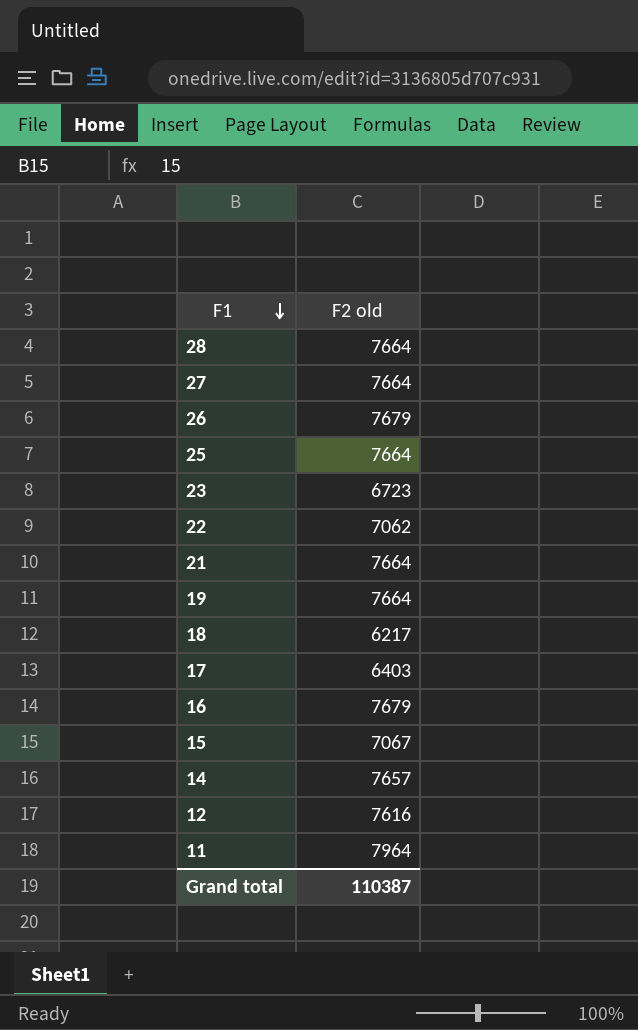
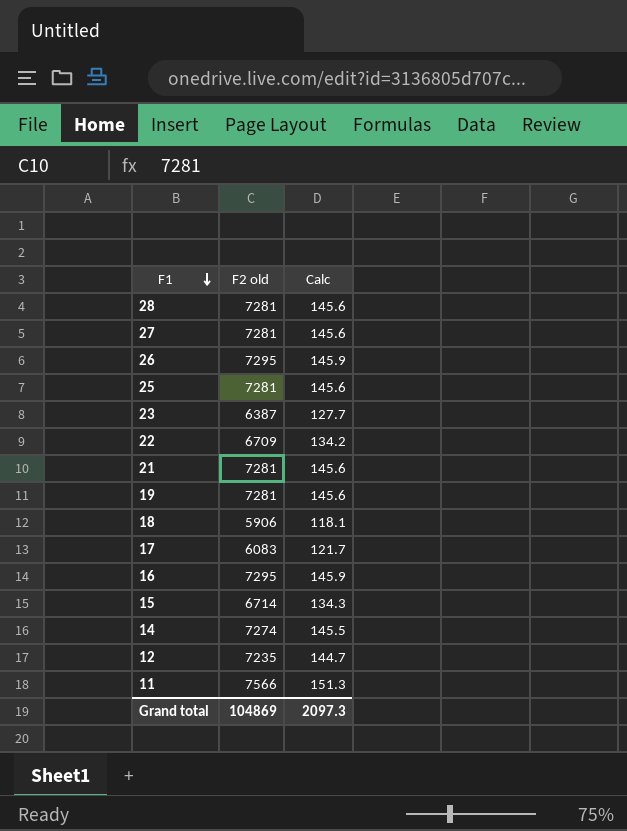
column Calc | formula: none -> [F2 old] * 0.02
28 | F2 old: 7664 -> 7281
27 | F2 old: 7664 -> 7281
26 | F2 old: 7679 -> 7295
25 | F2 old: 7664 -> 7281
23 | F2 old: 6723 -> 6387
22 | F2 old: 7062 -> 6709
21 | F2 old: 7664 -> 7281
19 | F2 old: 7664 -> 7281
18 | F2 old: 6217 -> 5906
17 | F2 old: 6403 -> 6083
16 | F2 old: 7679 -> 7295
15 | F2 old: 7067 -> 6714
14 | F2 old: 7657 -> 7274
12 | F2 old: 7616 -> 7235
11 | F2 old: 7964 -> 7566
Grand total | F2 old: 110387 -> 104869

